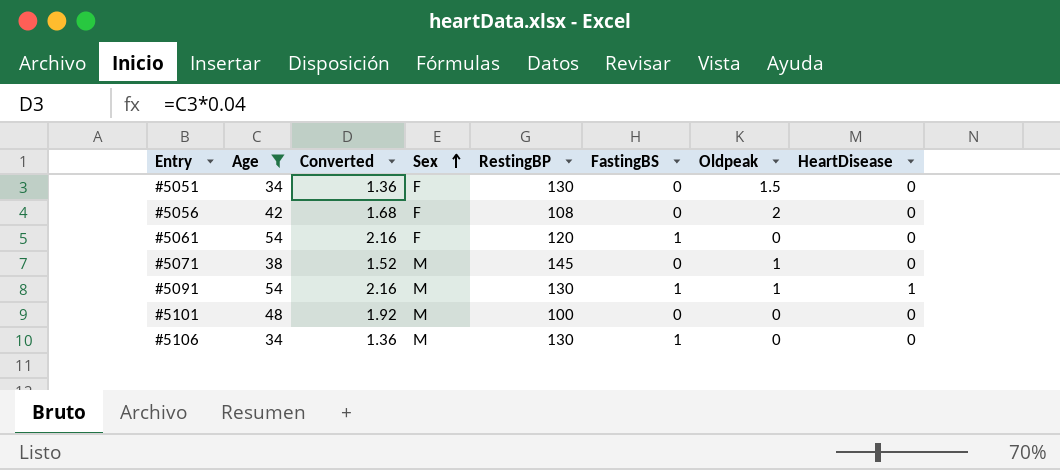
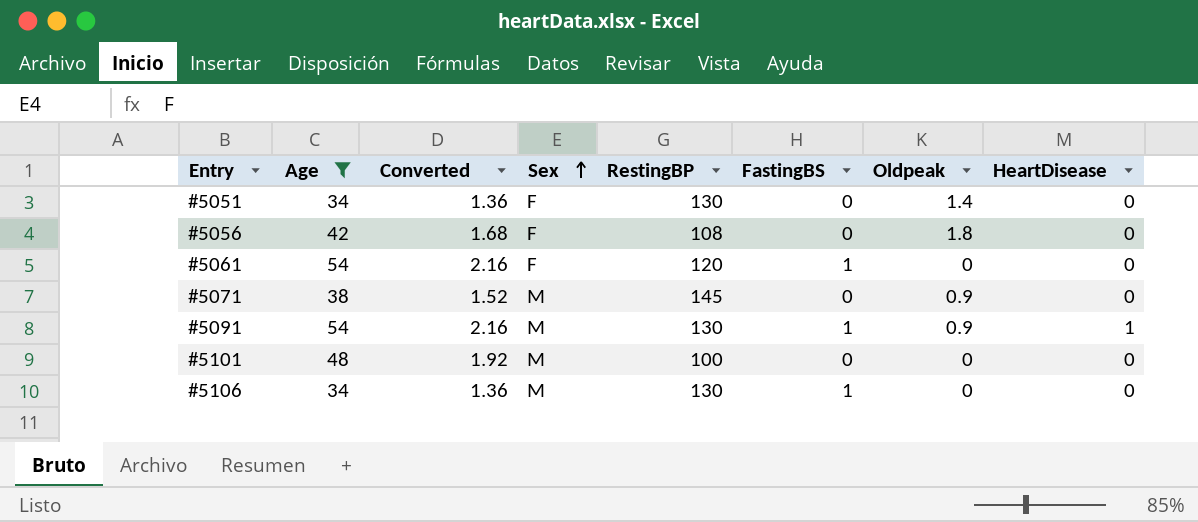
#5051 | Oldpeak: 1.5 -> 1.4
#5056 | Oldpeak: 2 -> 1.8
#5071 | Oldpeak: 1 -> 0.9
#5091 | Oldpeak: 1 -> 0.9

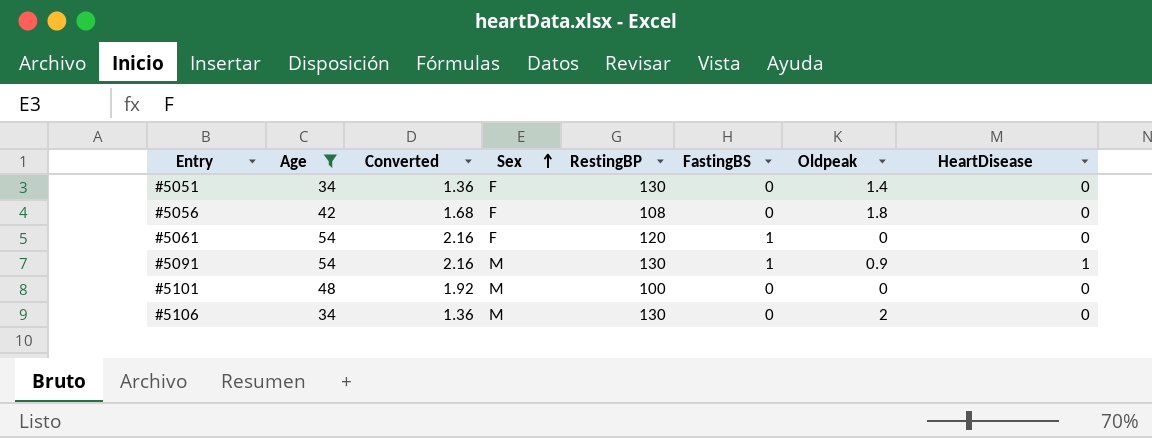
row #5071: 38 | 1.52 | M | 145 | 0 | 0.9 | 0 -> none
#5106 | FastingBS: 1 -> 0
#5106 | Oldpeak: 0 -> 2

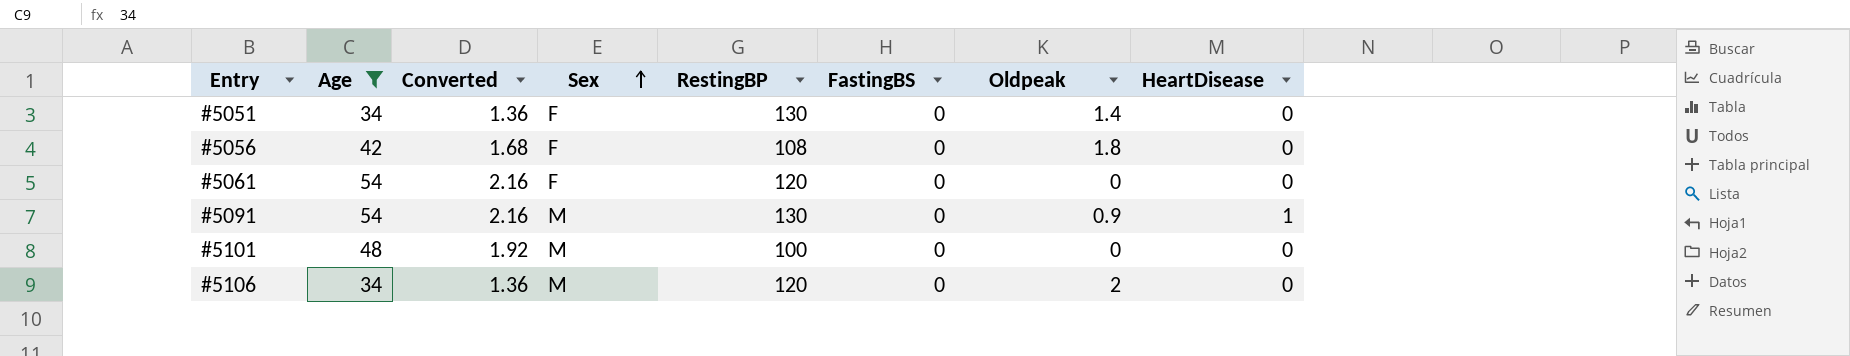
#5061 | FastingBS: 1 -> 0
#5091 | FastingBS: 1 -> 0
#5106 | RestingBP: 130 -> 120

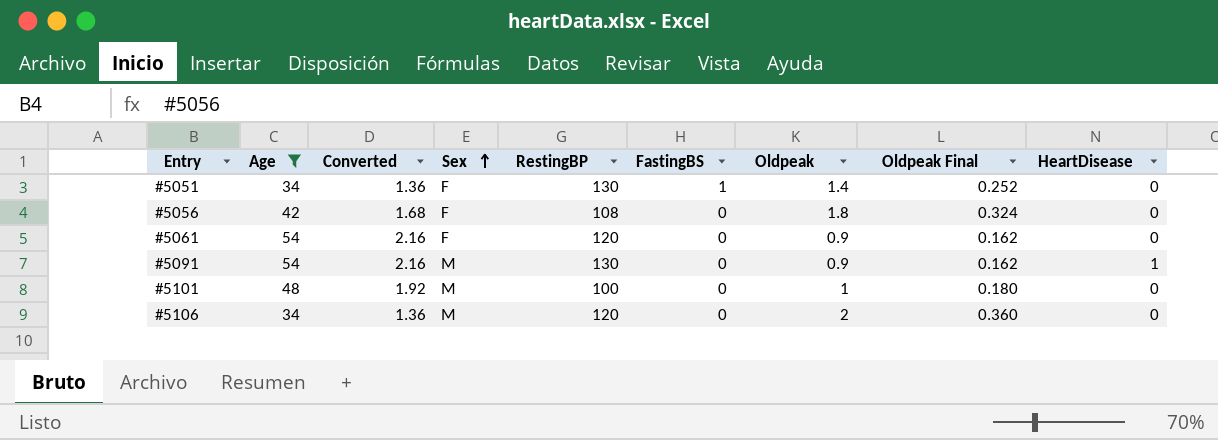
column Oldpeak Final | formula: none -> [Oldpeak] * 0.18
#5051 | FastingBS: 0 -> 1
#5061 | Oldpeak: 0 -> 0.9
#5101 | Oldpeak: 0 -> 1

